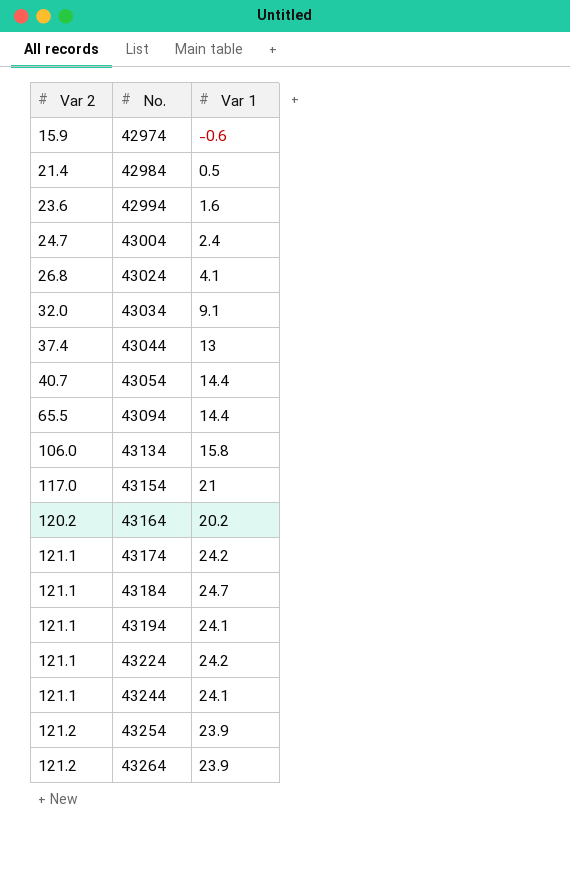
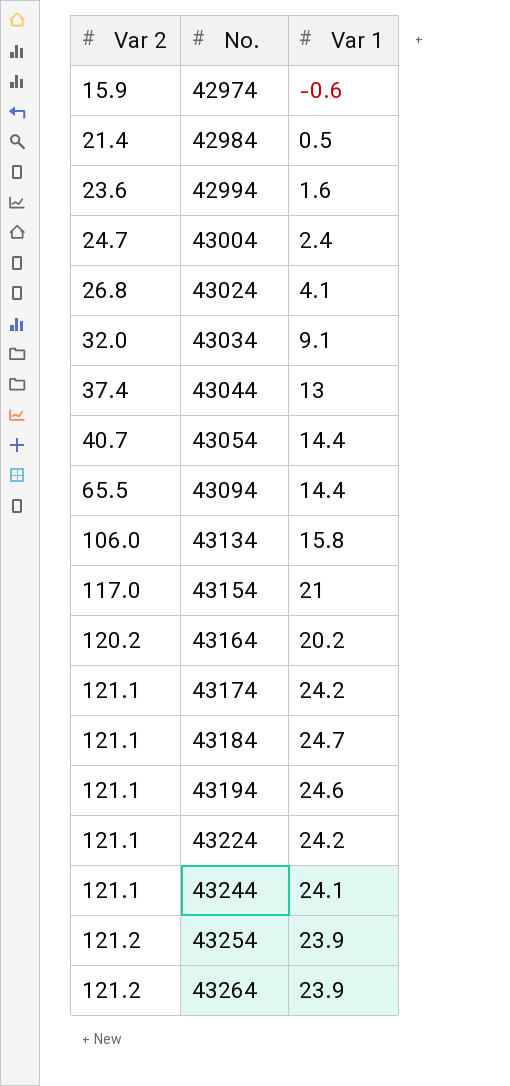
43194 | Var 1: 24.1 -> 24.6

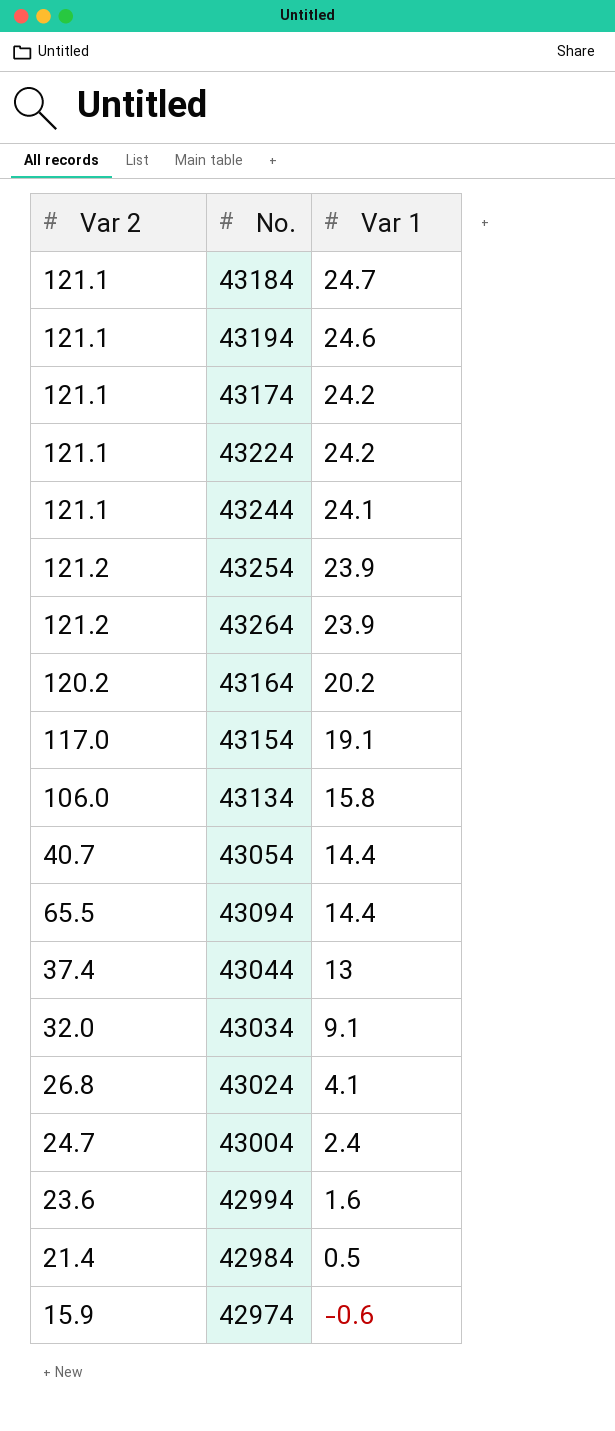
row order: Var 2 ascending -> Var 1 descending
43154 | Var 1: 21 -> 19.1

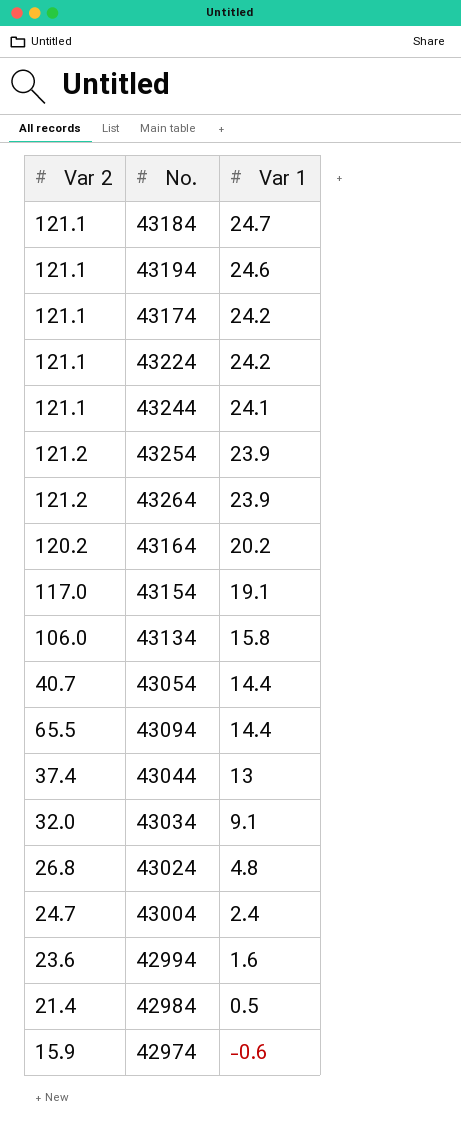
43024 | Var 1: 4.1 -> 4.8

